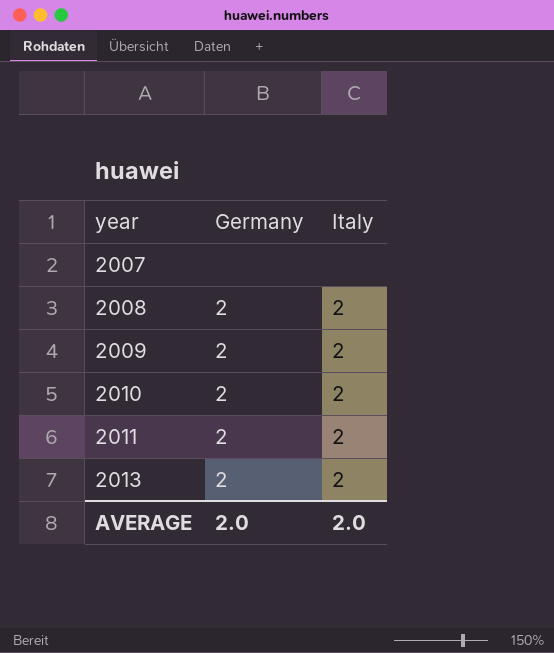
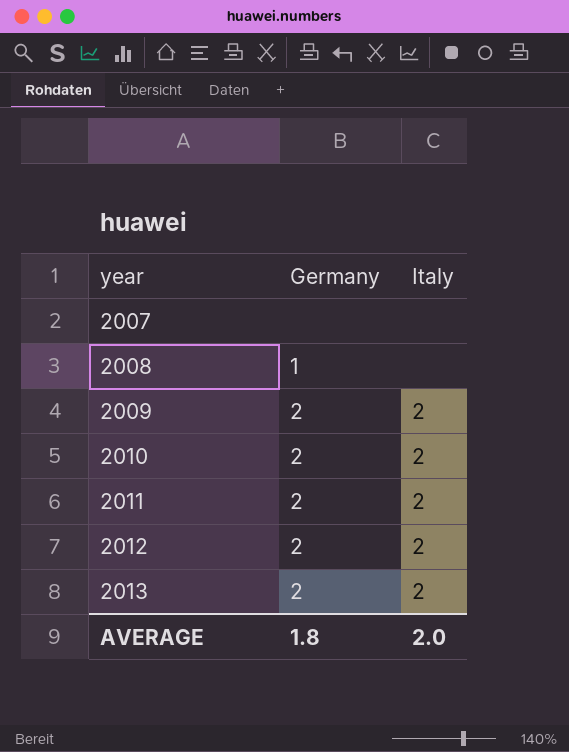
2008 | Germany: 2 -> 1
2008 | Italy: 2 -> none
row 2012: none -> 2 | 2
AVERAGE | Germany: 2.0 -> 1.8

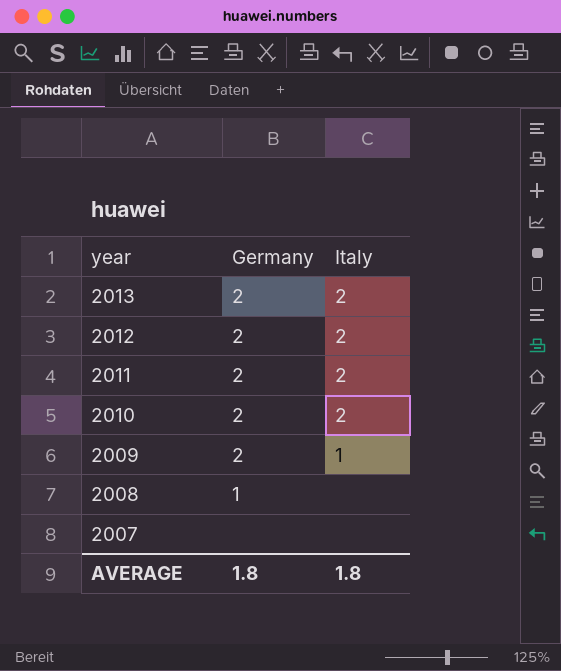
row order: year ascending -> year descending
2009 | Italy: 2 -> 1
AVERAGE | Italy: 2.0 -> 1.8

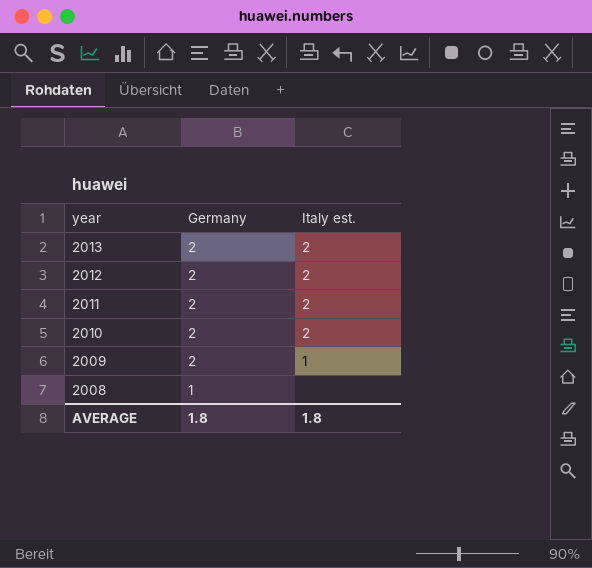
column name: Italy -> Italy est.
row 2007: none | none -> none

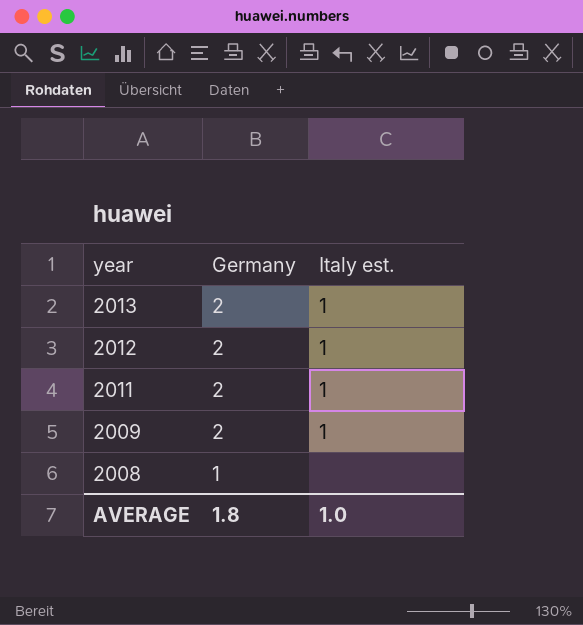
row 2010: 2 | 2 -> none
2013 | Italy est.: 2 -> 1
2012 | Italy est.: 2 -> 1
2011 | Italy est.: 2 -> 1
AVERAGE | Italy est.: 1.8 -> 1.0

